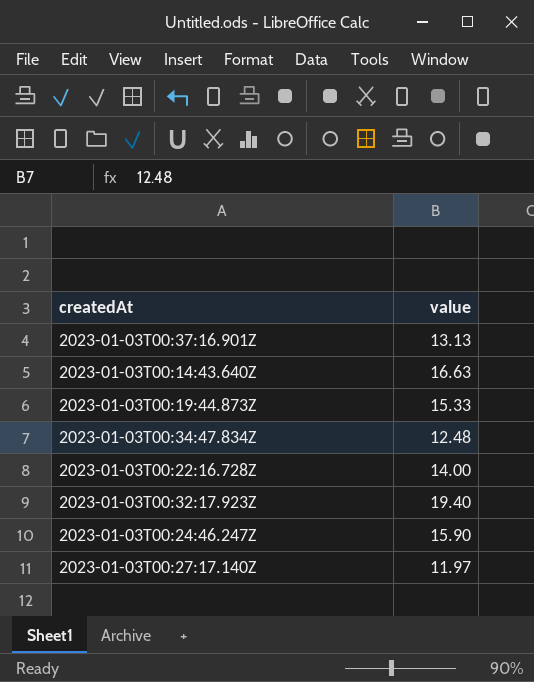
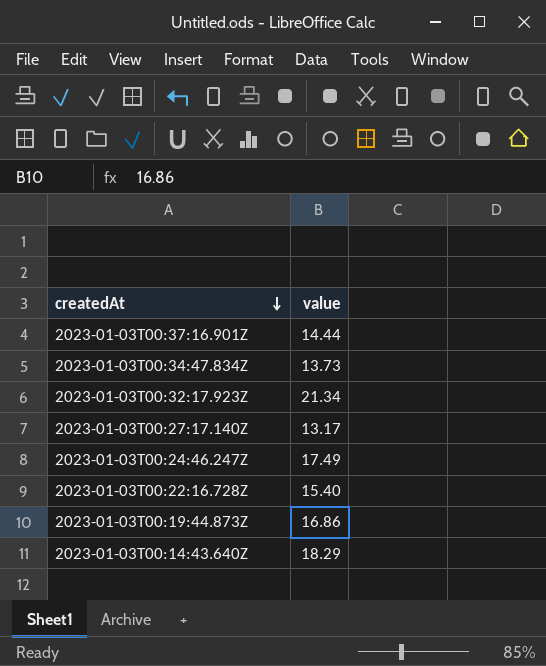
row order: none -> createdAt descending
2023-01-03T00:37:16.901Z | value: 13.13 -> 14.44
2023-01-03T00:34:47.834Z | value: 12.48 -> 13.73
2023-01-03T00:32:17.923Z | value: 19.40 -> 21.34
2023-01-03T00:27:17.140Z | value: 11.97 -> 13.17
2023-01-03T00:24:46.247Z | value: 15.90 -> 17.49
2023-01-03T00:22:16.728Z | value: 14.00 -> 15.40
2023-01-03T00:19:44.873Z | value: 15.33 -> 16.86
2023-01-03T00:14:43.640Z | value: 16.63 -> 18.29

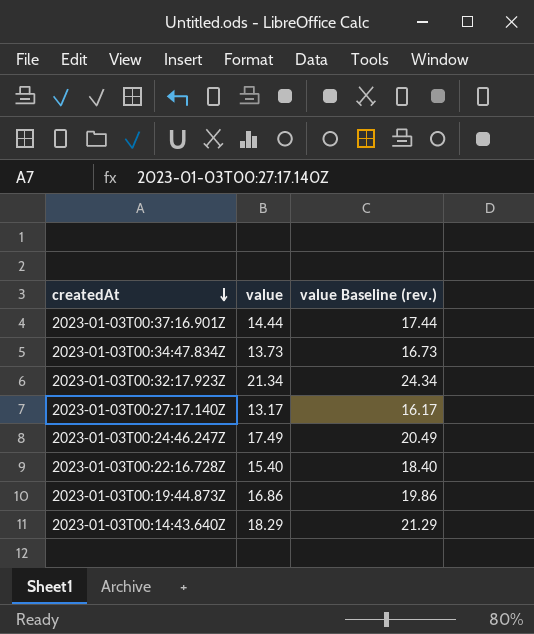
column value Baseline (rev.) | formula: none -> [value] + 3

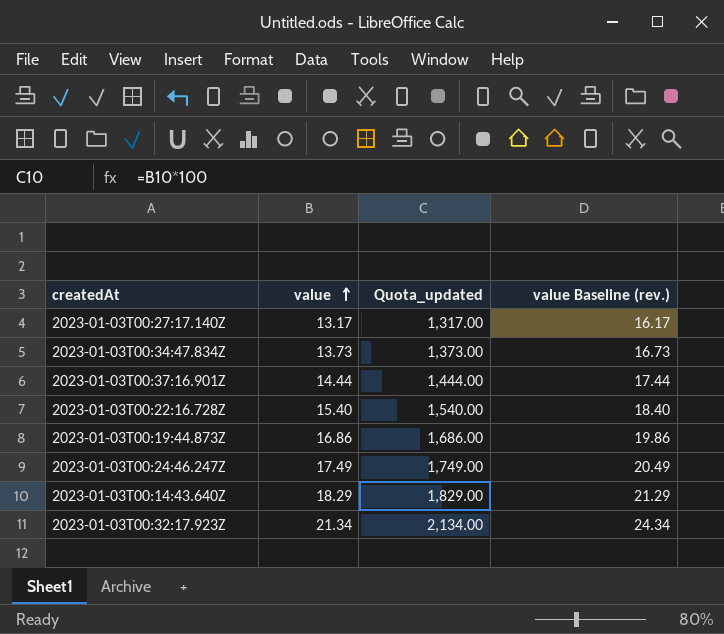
row order: createdAt descending -> value ascending
column Quota_updated | formula: none -> [value] * 100

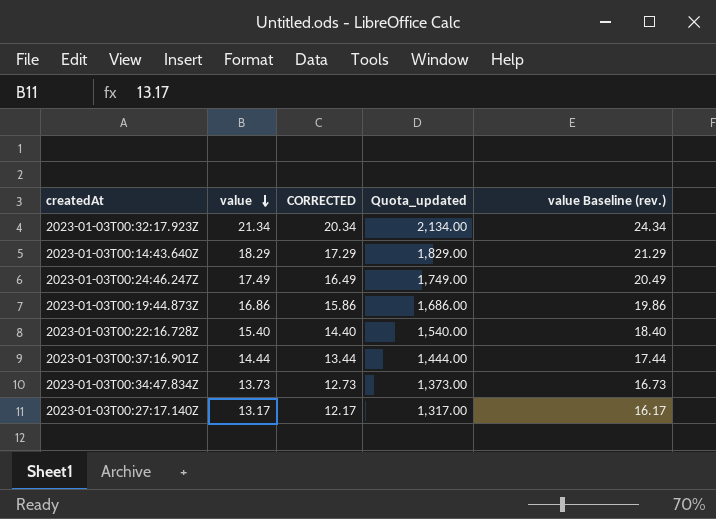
row order: value ascending -> value descending
column CORRECTED | formula: none -> [value] - 1

